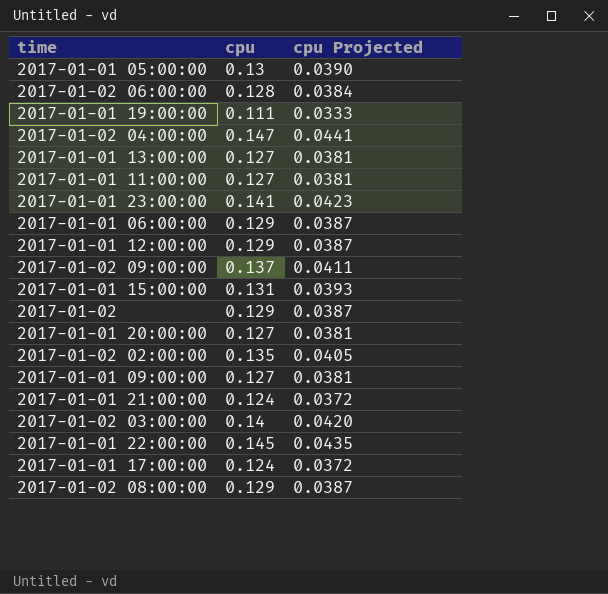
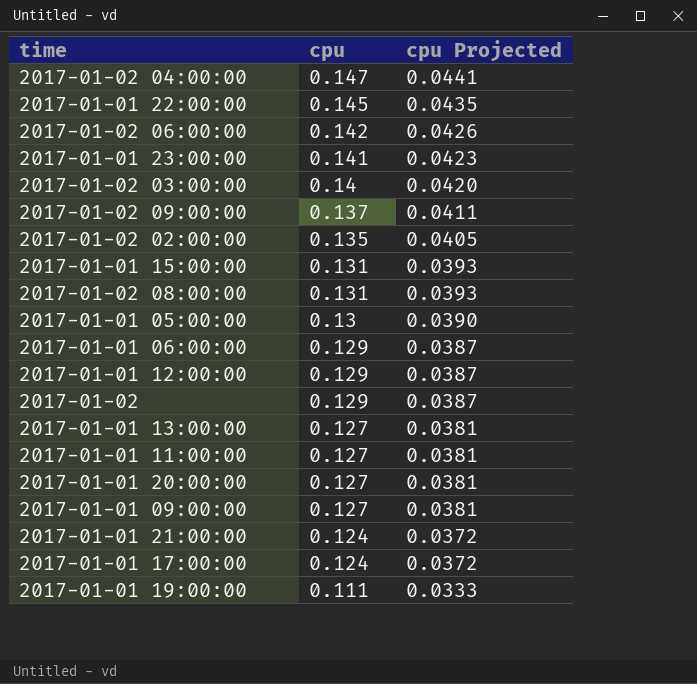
row order: none -> cpu descending
2017-01-02 06:00:00 | cpu: 0.128 -> 0.142
2017-01-02 06:00:00 | cpu Projected: 0.0384 -> 0.0426
2017-01-02 08:00:00 | cpu: 0.129 -> 0.131
2017-01-02 08:00:00 | cpu Projected: 0.0387 -> 0.0393

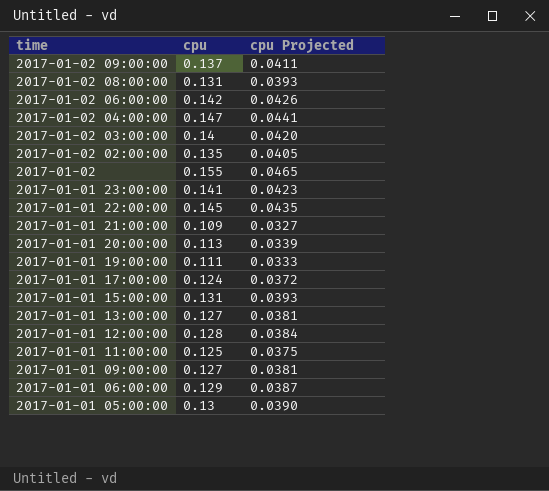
row order: cpu descending -> time descending
2017-01-02 | cpu: 0.129 -> 0.155
2017-01-02 | cpu Projected: 0.0387 -> 0.0465
2017-01-01 21:00:00 | cpu: 0.124 -> 0.109
2017-01-01 21:00:00 | cpu Projected: 0.0372 -> 0.0327
2017-01-01 20:00:00 | cpu: 0.127 -> 0.113
2017-01-01 20:00:00 | cpu Projected: 0.0381 -> 0.0339
2017-01-01 12:00:00 | cpu: 0.129 -> 0.128
2017-01-01 12:00:00 | cpu Projected: 0.0387 -> 0.0384
2017-01-01 11:00:00 | cpu: 0.127 -> 0.125
2017-01-01 11:00:00 | cpu Projected: 0.0381 -> 0.0375

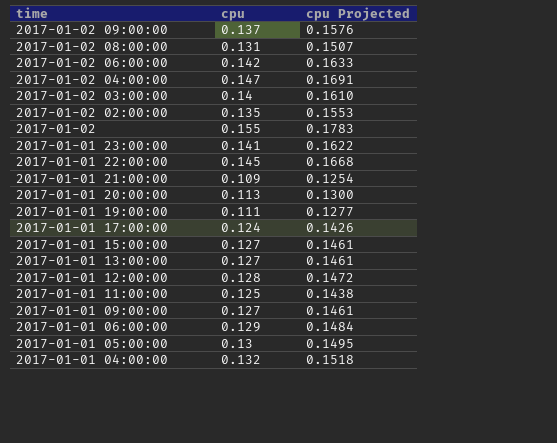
column cpu Projected | formula: [cpu] * 0.3 -> [cpu] * 1.15
2017-01-01 15:00:00 | cpu: 0.131 -> 0.127
row 2017-01-01 04:00:00: none -> 0.132 | 0.1518

